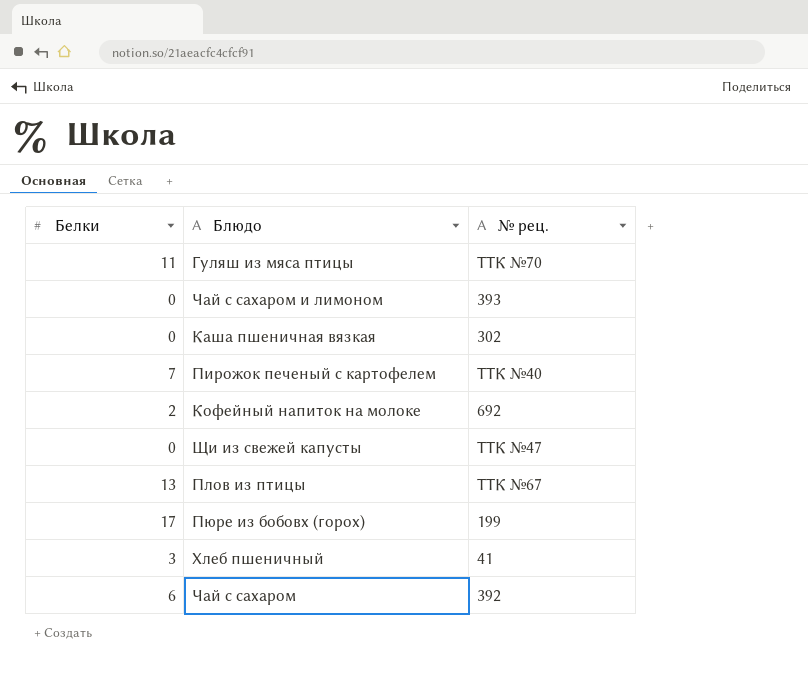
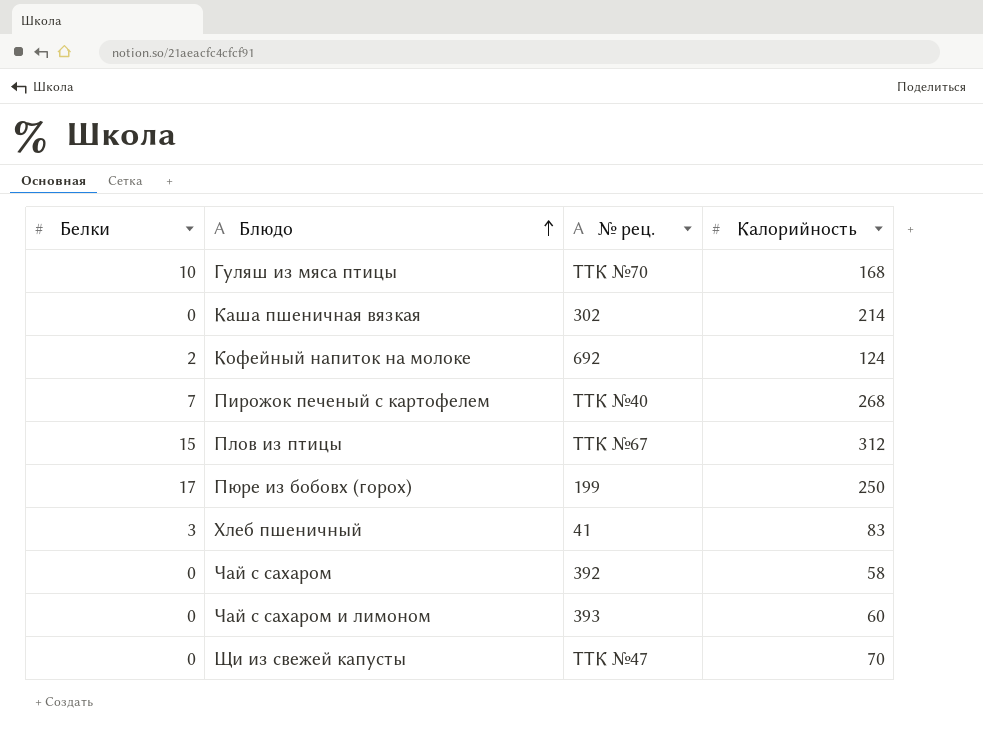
row order: none -> Блюдо ascending
column Калорийность | position: none -> 4
Гуляш из мяса птицы | Белки: 11 -> 10
Плов из птицы | Белки: 13 -> 15
Чай с сахаром | Белки: 6 -> 0

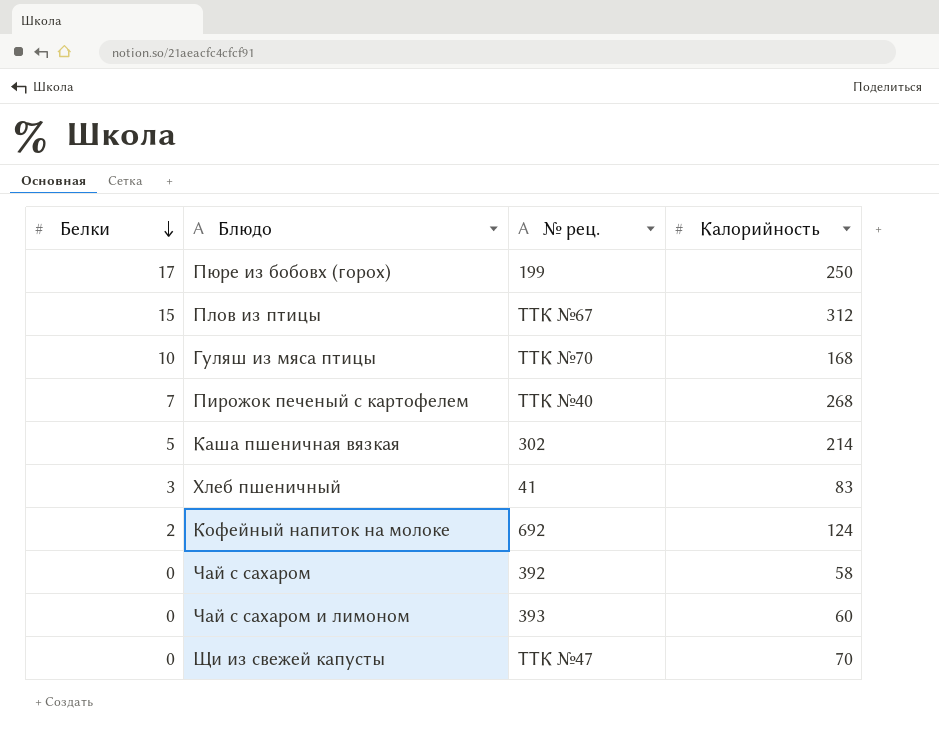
row order: Блюдо ascending -> Белки descending
Каша пшеничная вязкая | Белки: 0 -> 5

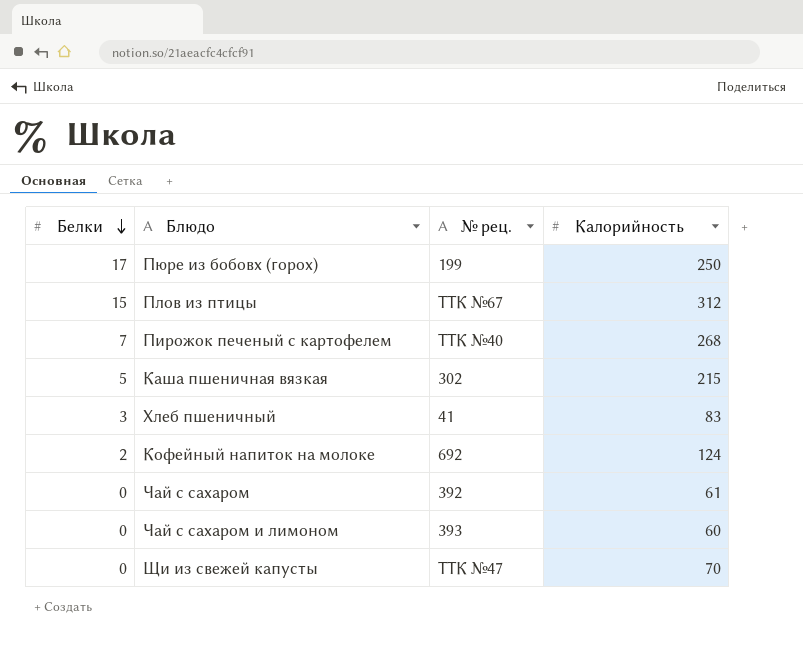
row Гуляш из мяса птицы: 10 | ТТК №70 | 168 -> none
Каша пшеничная вязкая | Калорийность: 214 -> 215
Чай с сахаром | Калорийность: 58 -> 61

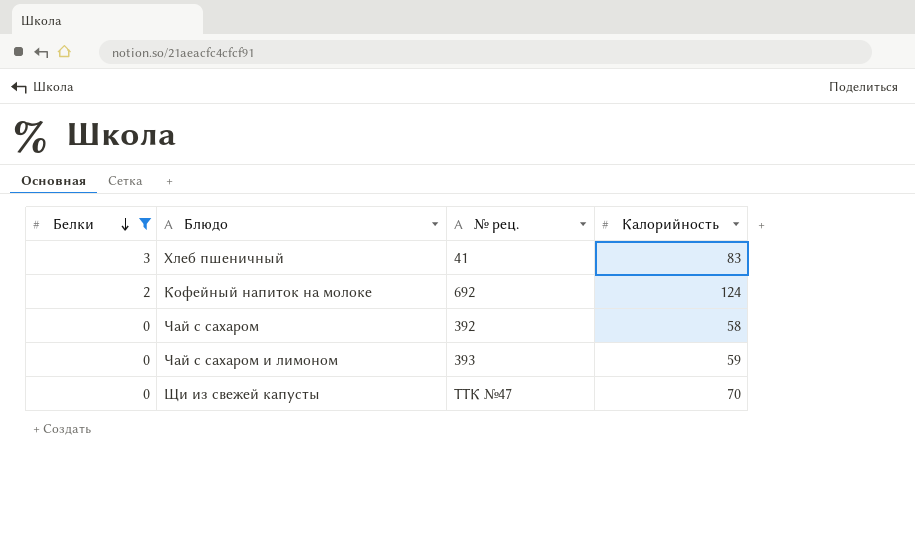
filter: none -> Белки <= 3
Чай с сахаром | Калорийность: 61 -> 58
Чай с сахаром и лимоном | Калорийность: 60 -> 59

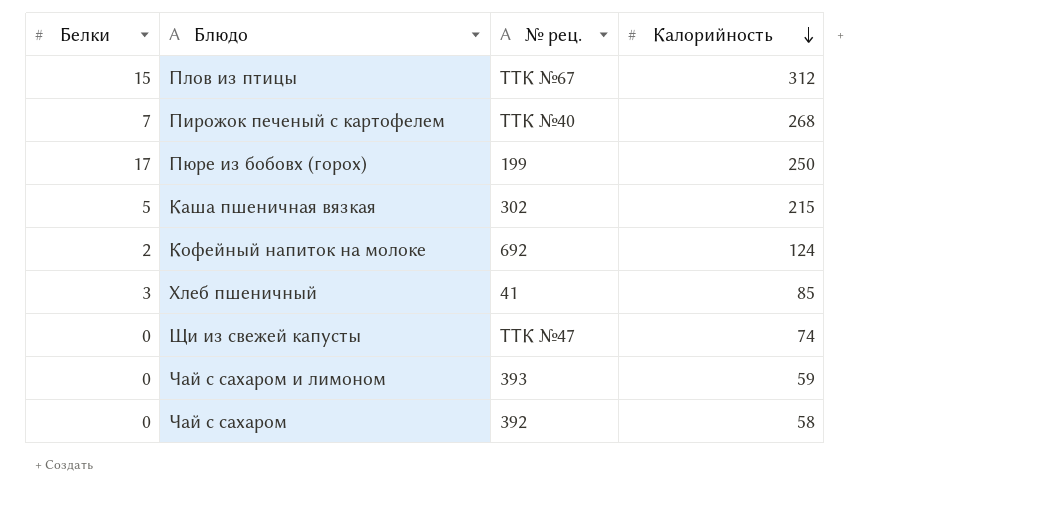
filter: Белки <= 3 -> none
row order: Белки descending -> Калорийность descending
Хлеб пшеничный | Калорийность: 83 -> 85
Щи из свежей капусты | Калорийность: 70 -> 74

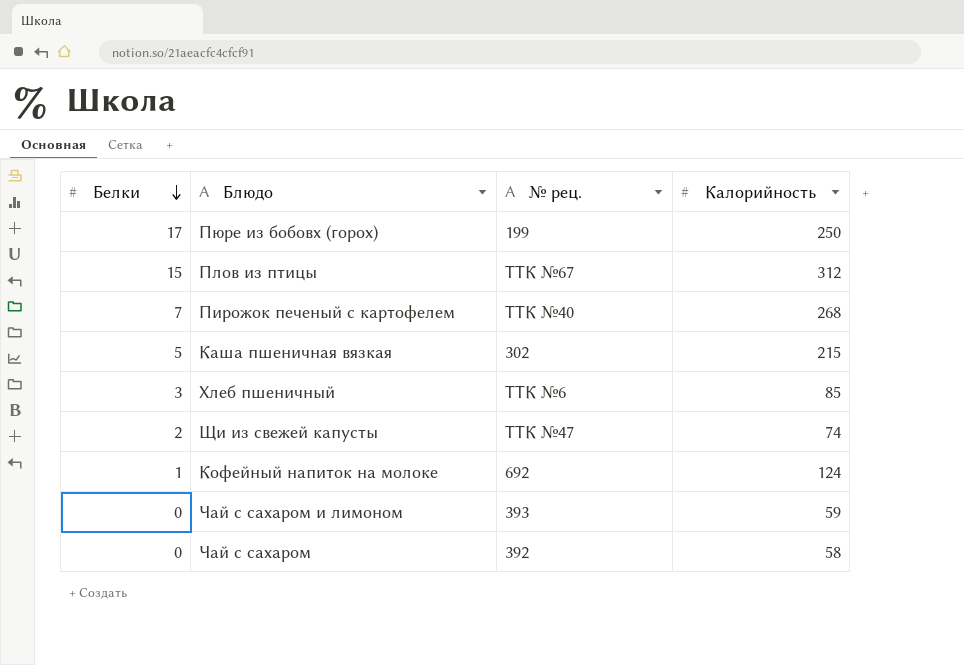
row order: Калорийность descending -> Белки descending
Хлеб пшеничный | № рец.: 41 -> ТТК №6
Щи из свежей капусты | Белки: 0 -> 2
Кофейный напиток на молоке | Белки: 2 -> 1

